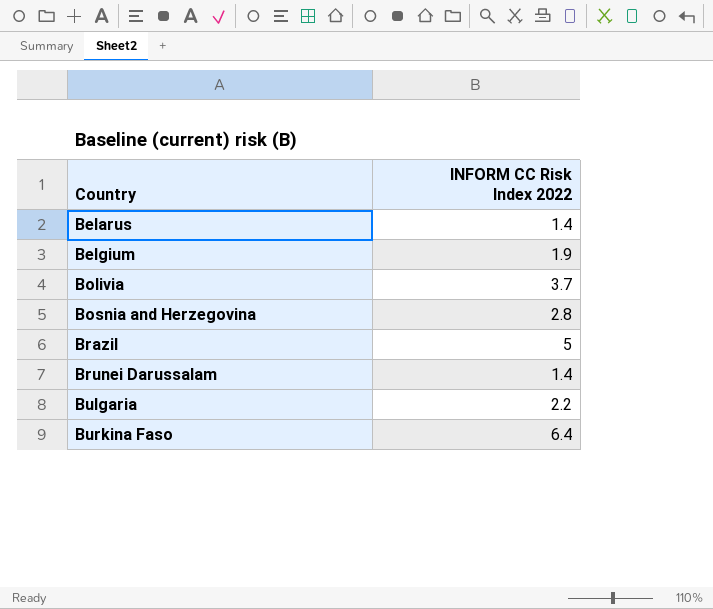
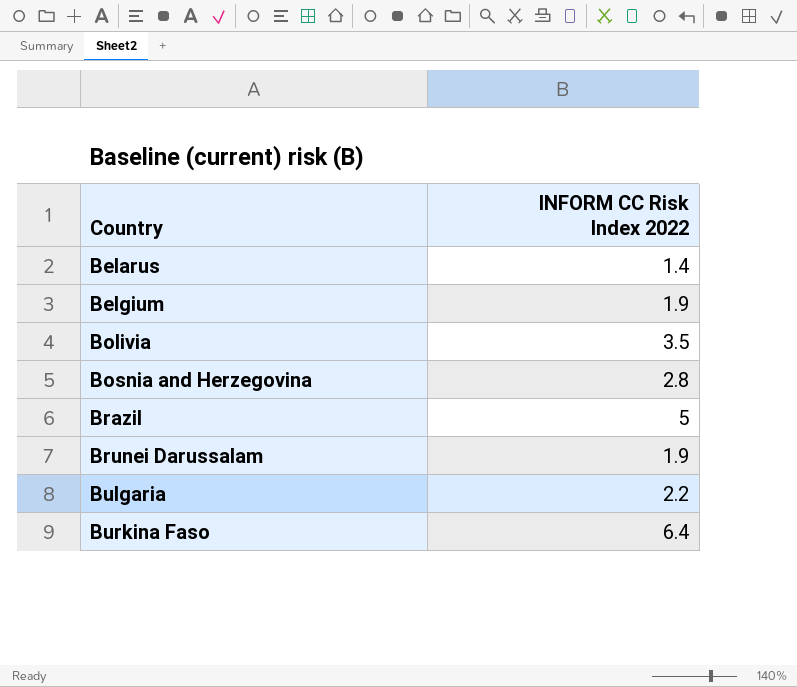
Bolivia | INFORM CC Risk Index 2022: 3.7 -> 3.5
Brunei Darussalam | INFORM CC Risk Index 2022: 1.4 -> 1.9

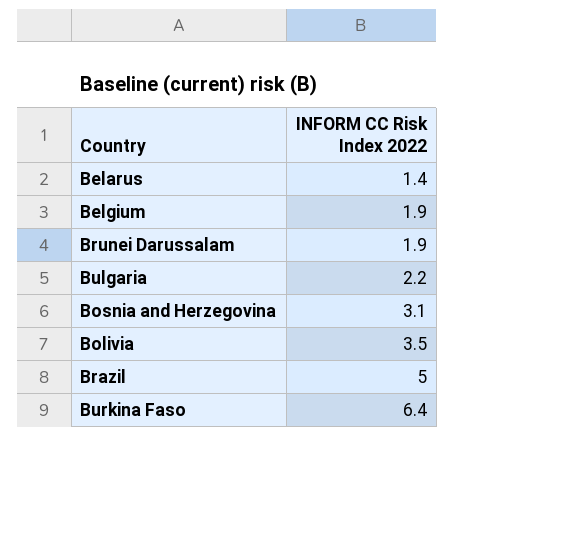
row order: Country ascending -> INFORM CC Risk Index 2022 ascending
Bosnia and Herzegovina | INFORM CC Risk Index 2022: 2.8 -> 3.1

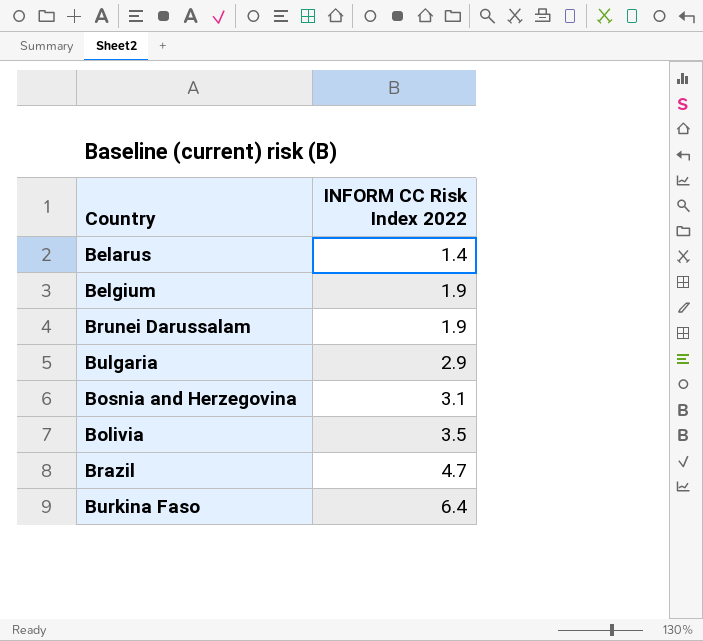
Bulgaria | INFORM CC Risk Index 2022: 2.2 -> 2.9
Brazil | INFORM CC Risk Index 2022: 5 -> 4.7

